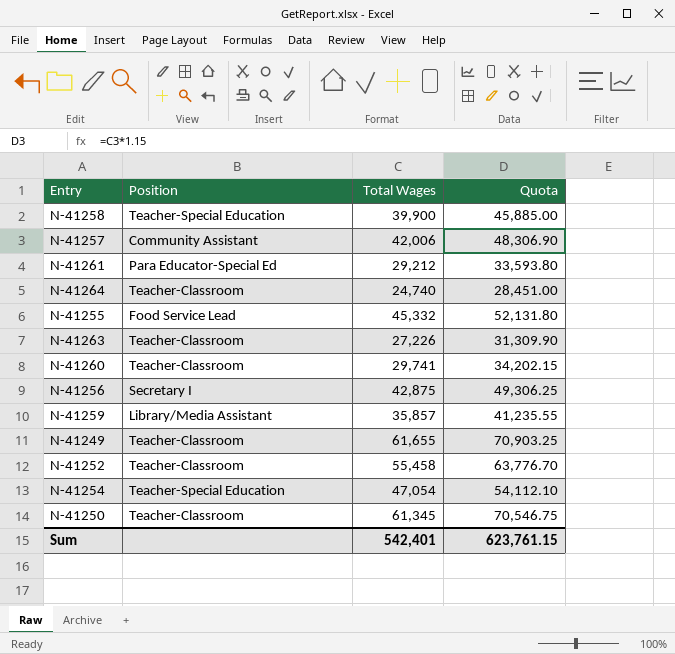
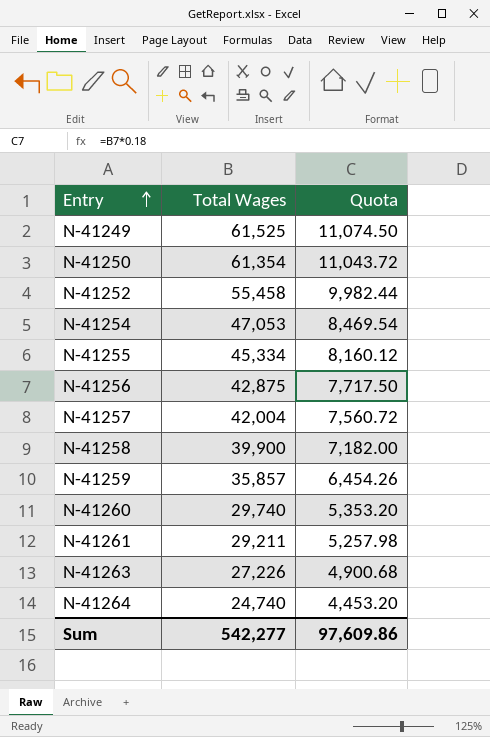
row order: none -> Entry ascending
column Position | position: 2 -> none
column Quota | formula: [Total Wages] * 1.15 -> [Total Wages] * 0.18
N-41249 | Total Wages: 61,655 -> 61,525
N-41250 | Total Wages: 61,345 -> 61,354
N-41254 | Total Wages: 47,054 -> 47,053
N-41255 | Total Wages: 45,332 -> 45,334
N-41257 | Total Wages: 42,006 -> 42,004
N-41260 | Total Wages: 29,741 -> 29,740
N-41261 | Total Wages: 29,212 -> 29,211
Sum | Total Wages: 542,401 -> 542,277
Sum | Quota: 623,761.15 -> 97,609.86

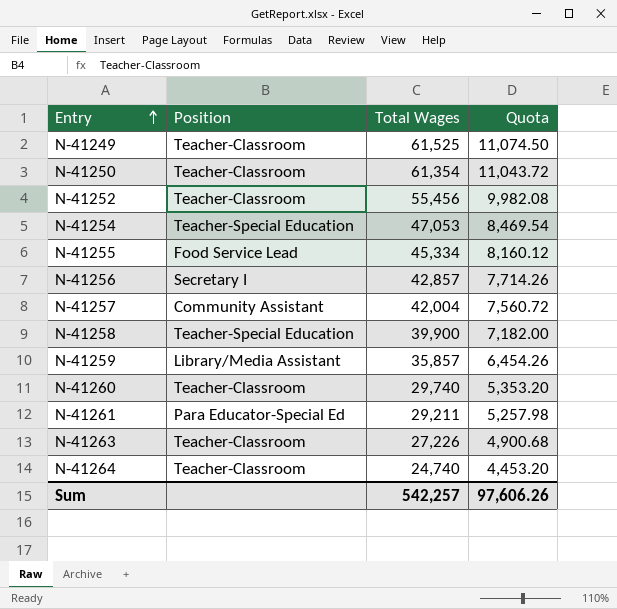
column Position | position: none -> 2
N-41252 | Total Wages: 55,458 -> 55,456
N-41252 | Quota: 9,982.44 -> 9,982.08
N-41256 | Total Wages: 42,875 -> 42,857
N-41256 | Quota: 7,717.50 -> 7,714.26
Sum | Total Wages: 542,277 -> 542,257
Sum | Quota: 97,609.86 -> 97,606.26

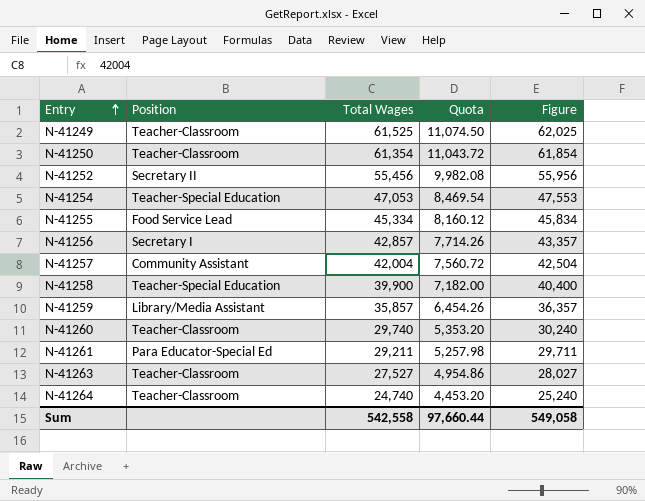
column Figure | formula: none -> [Total Wages] + 500
N-41252 | Position: Teacher-Classroom -> Secretary II
N-41263 | Total Wages: 27,226 -> 27,527
N-41263 | Quota: 4,900.68 -> 4,954.86
Sum | Total Wages: 542,257 -> 542,558
Sum | Quota: 97,606.26 -> 97,660.44

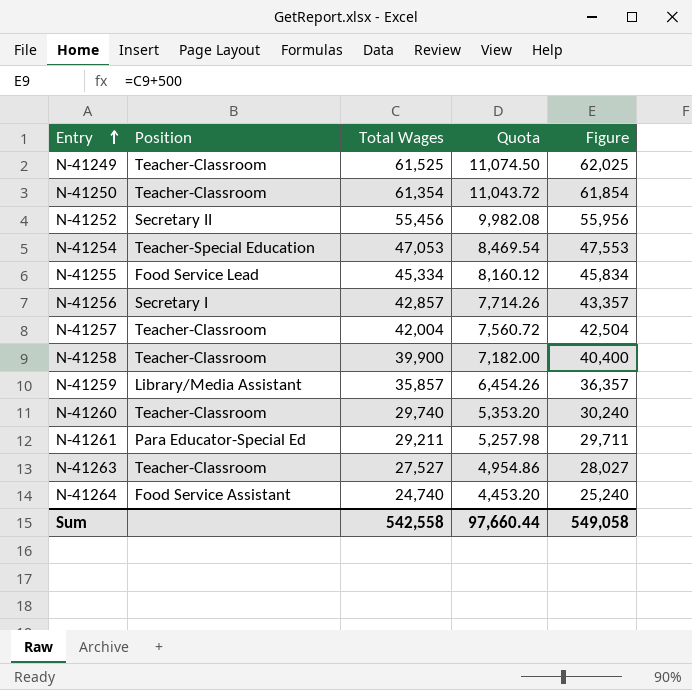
N-41257 | Position: Community Assistant -> Teacher-Classroom
N-41258 | Position: Teacher-Special Education -> Teacher-Classroom
N-41264 | Position: Teacher-Classroom -> Food Service Assistant

